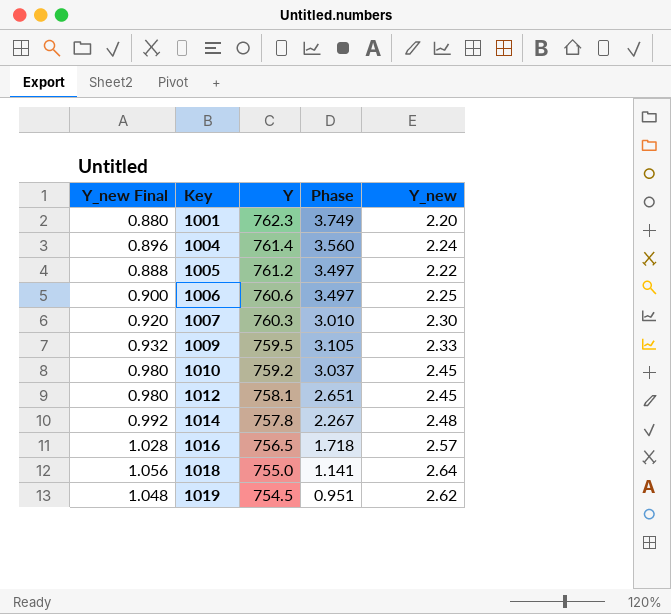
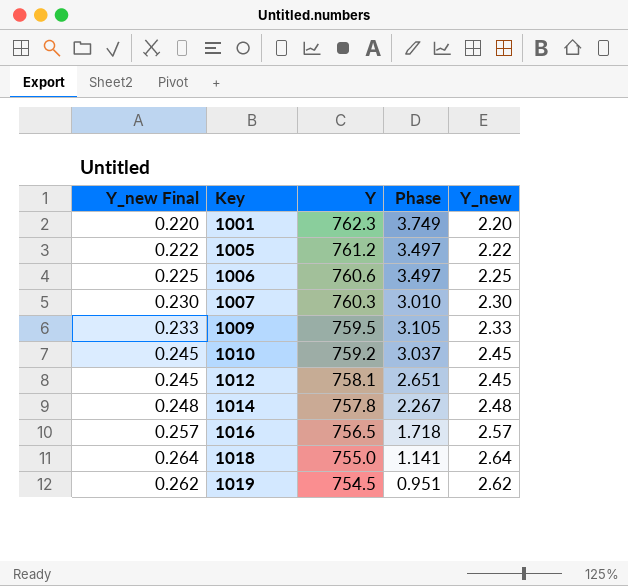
column Y_new Final | formula: [Y_new] * 0.4 -> [Y_new] * 0.1
row 1004: 0.896 | 761.4 | 3.560 | 2.24 -> none

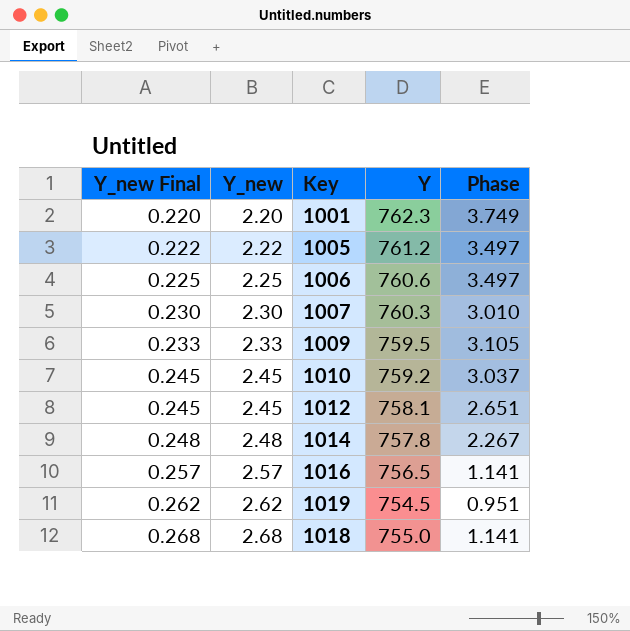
row order: Key ascending -> Y_new Final ascending
column Y_new | position: 5 -> 2
1016 | Phase: 1.718 -> 1.141
1018 | Y_new Final: 0.264 -> 0.268
1018 | Y_new: 2.64 -> 2.68

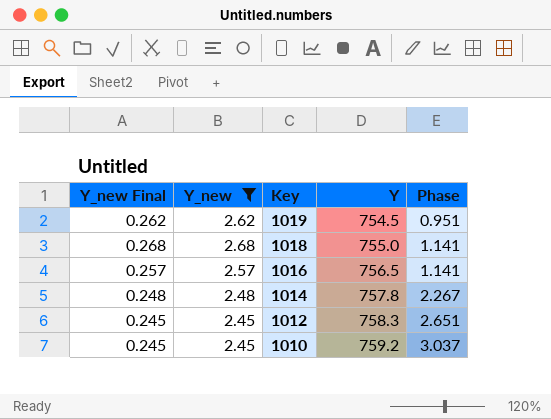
filter: none -> Y_new >= 2.45
row order: Y_new Final ascending -> Key descending
1012 | Y: 758.1 -> 758.3

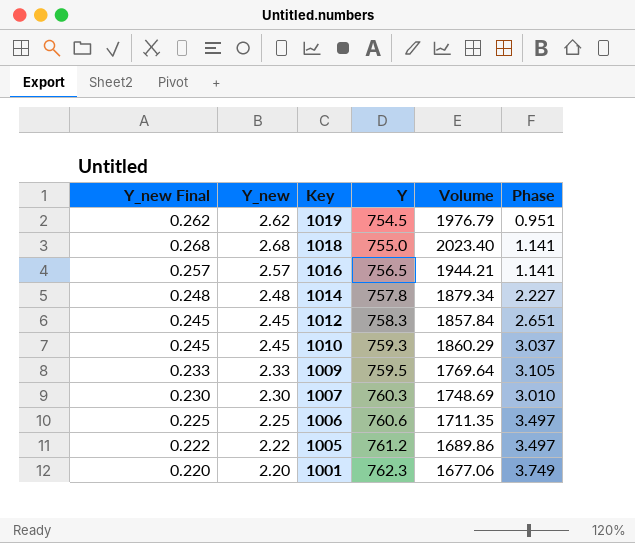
filter: Y_new >= 2.45 -> none
column Volume | formula: none -> [Y_new] * [Y]
1014 | Phase: 2.267 -> 2.227
1010 | Y: 759.2 -> 759.3

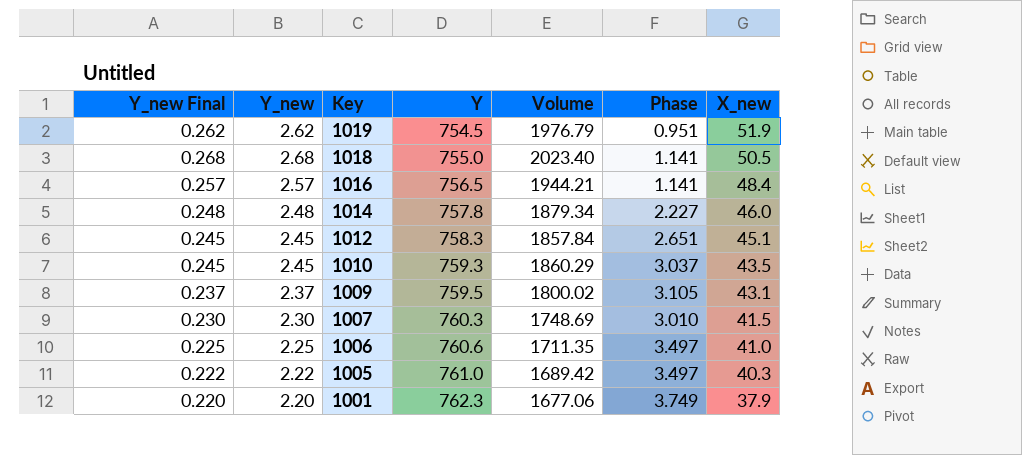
column X_new | position: none -> 7
1009 | Y_new Final: 0.233 -> 0.237
1009 | Y_new: 2.33 -> 2.37
1009 | Volume: 1769.64 -> 1800.02
1005 | Y: 761.2 -> 761.0
1005 | Volume: 1689.86 -> 1689.42

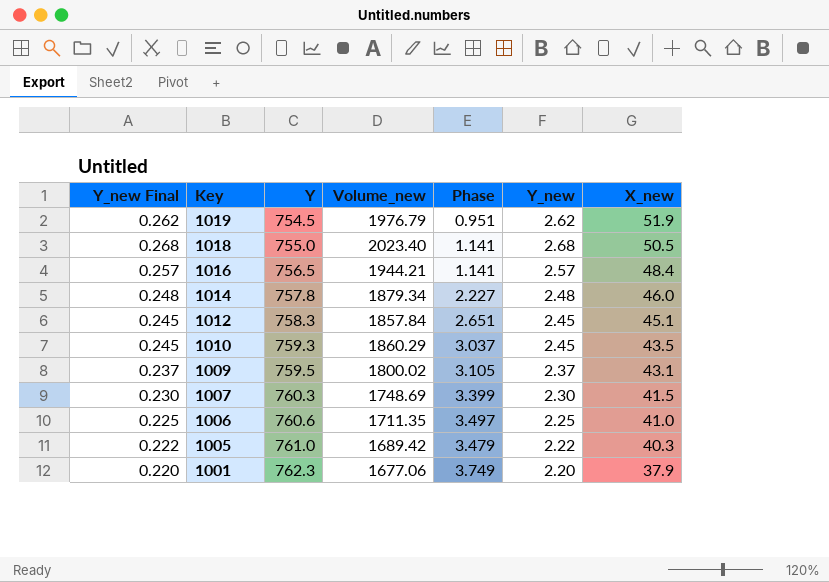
column name: Volume -> Volume_new
column Y_new | position: 2 -> 6
1007 | Phase: 3.010 -> 3.399
1005 | Phase: 3.497 -> 3.479

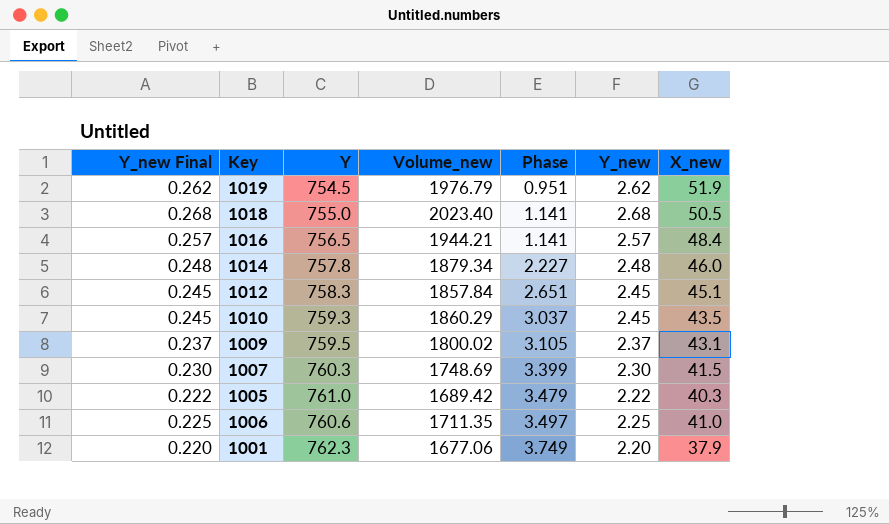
row order: Key descending -> Phase ascending

